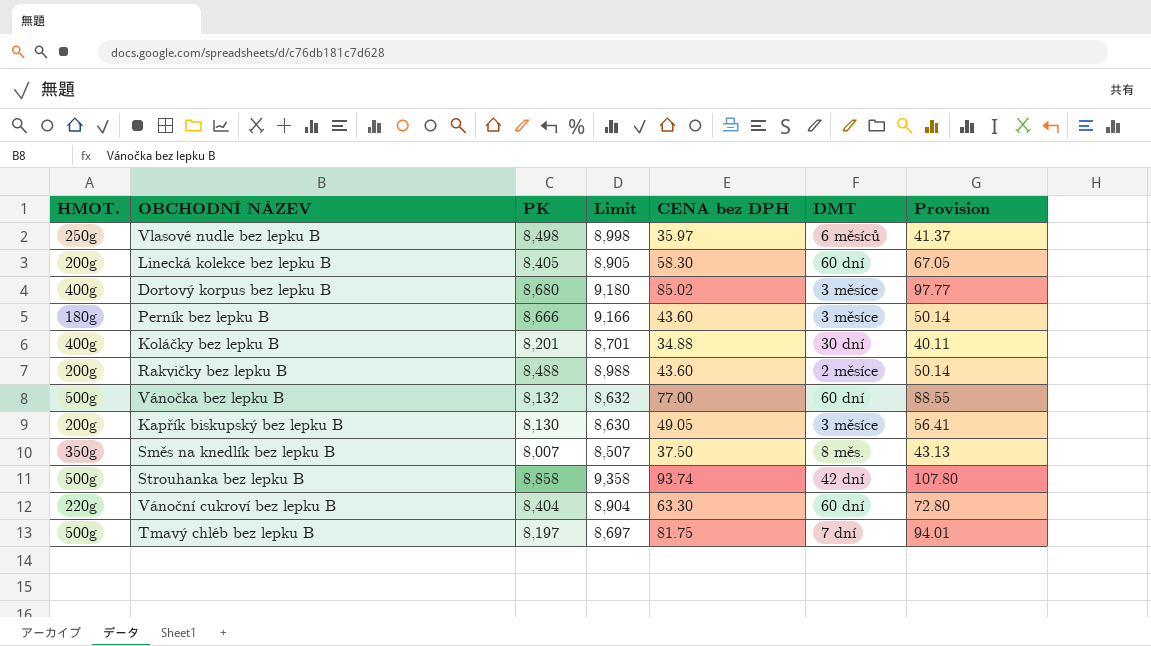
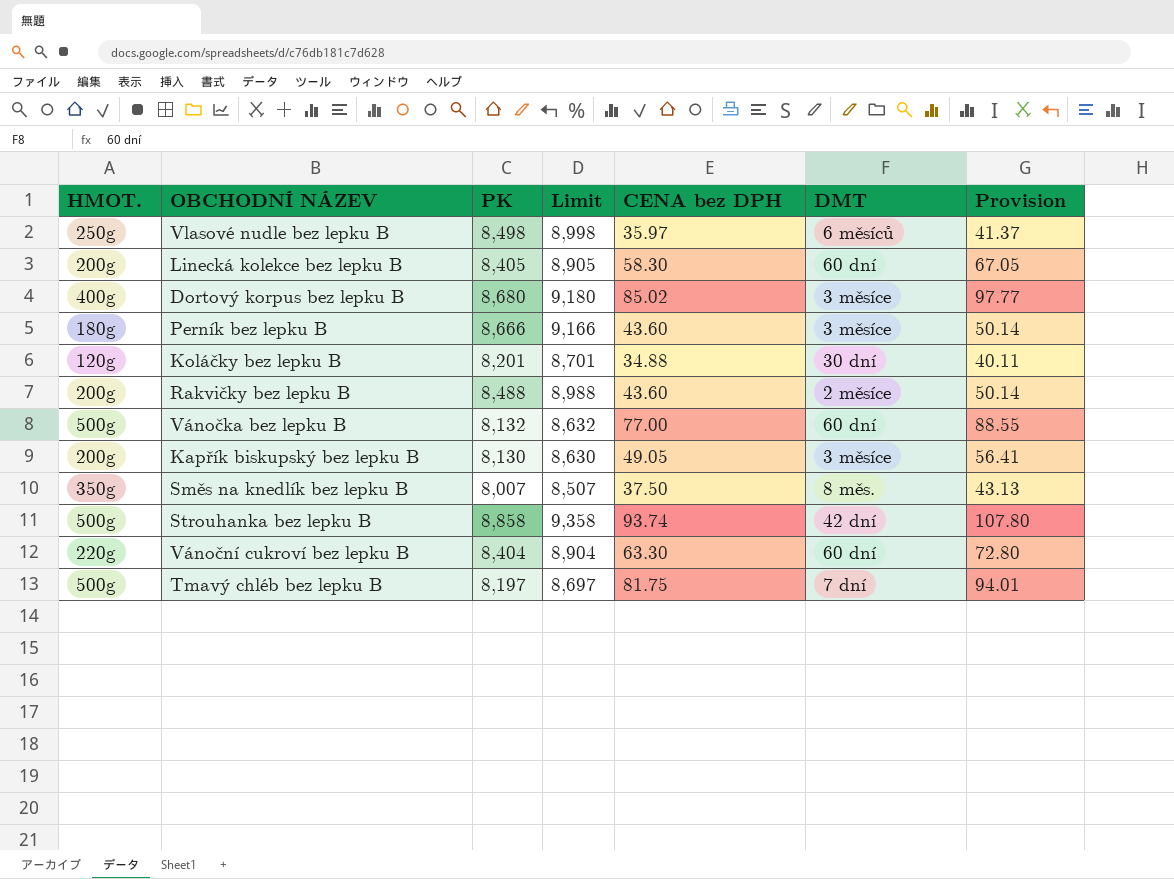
Koláčky bez lepku B | HMOT.: 400g -> 120g

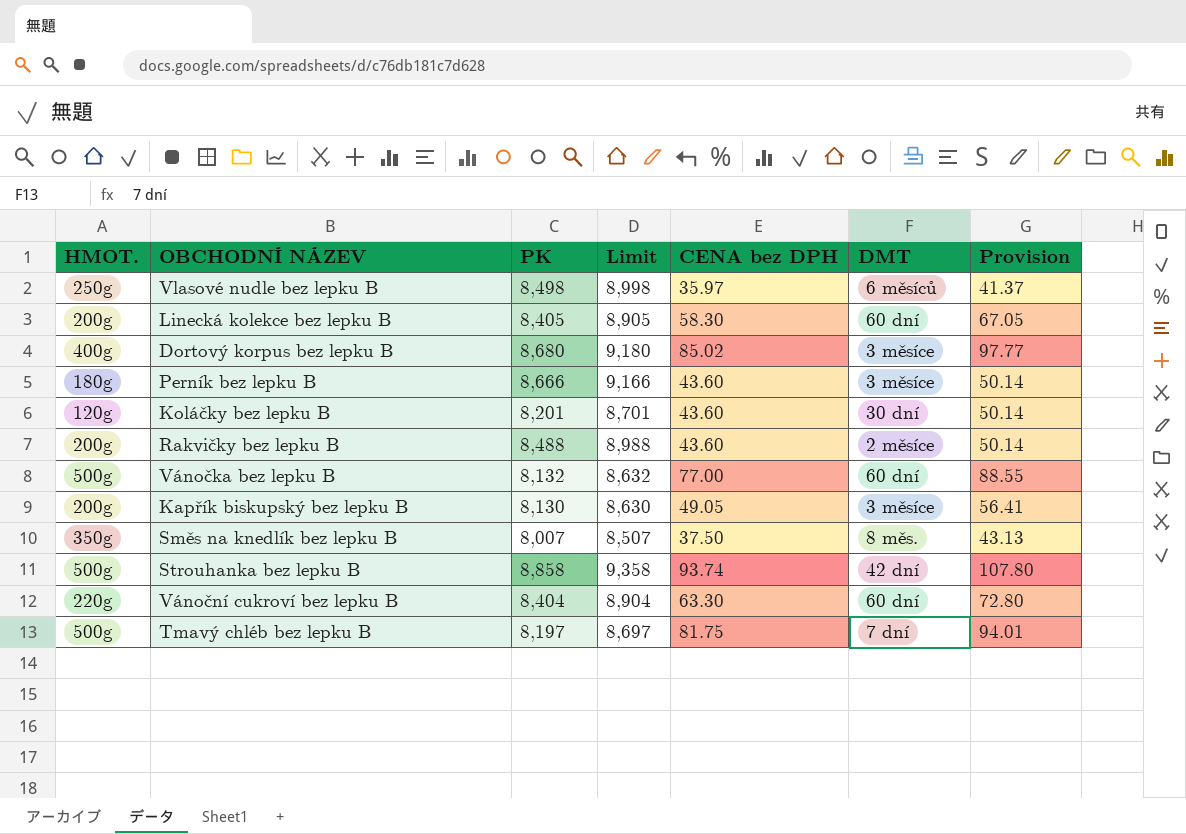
Koláčky bez lepku B | CENA bez DPH: 34.88 -> 43.60
Koláčky bez lepku B | Provision: 40.11 -> 50.14

